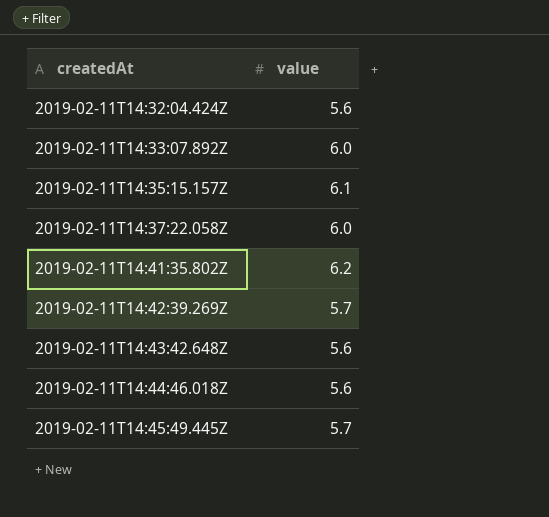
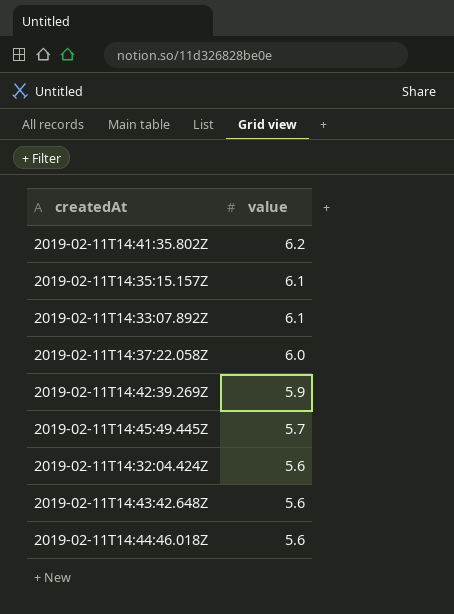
row order: createdAt ascending -> value descending
2019-02-11T14:33:07.892Z | value: 6.0 -> 6.1
2019-02-11T14:42:39.269Z | value: 5.7 -> 5.9

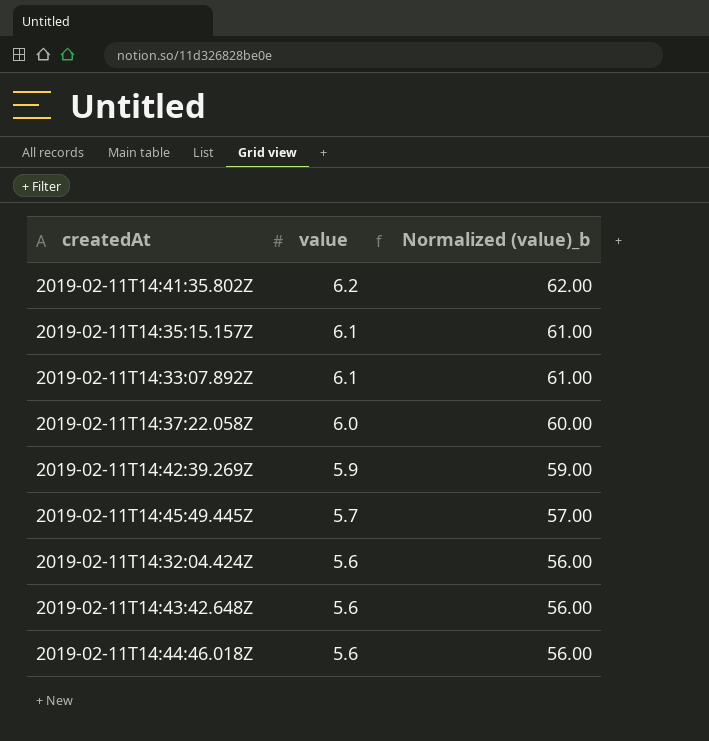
column Normalized (value)_b | formula: none -> [value] * 10

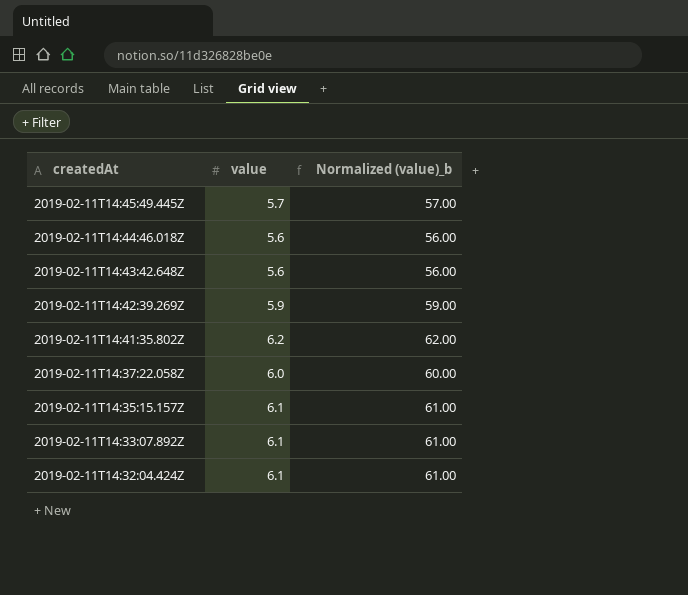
row order: value descending -> createdAt descending
2019-02-11T14:32:04.424Z | value: 5.6 -> 6.1
2019-02-11T14:32:04.424Z | Normalized (value)_b: 56.00 -> 61.00

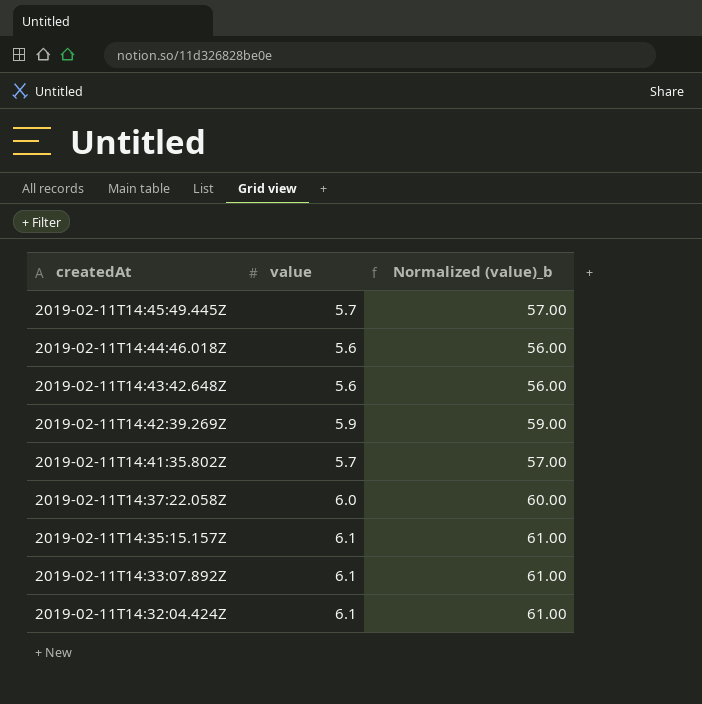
2019-02-11T14:41:35.802Z | value: 6.2 -> 5.7
2019-02-11T14:41:35.802Z | Normalized (value)_b: 62.00 -> 57.00

